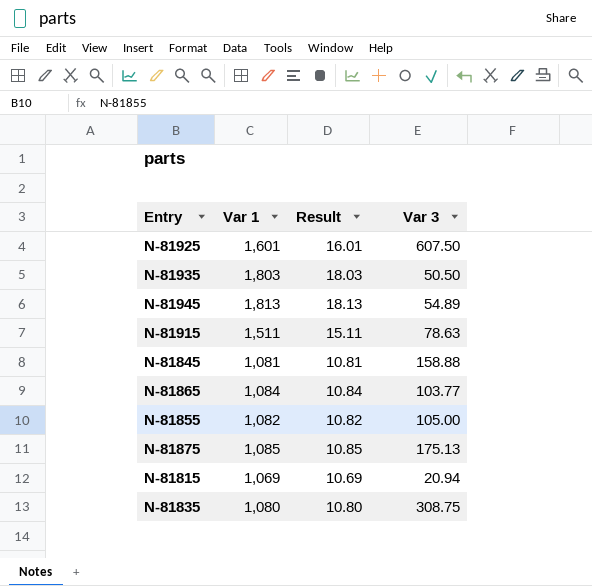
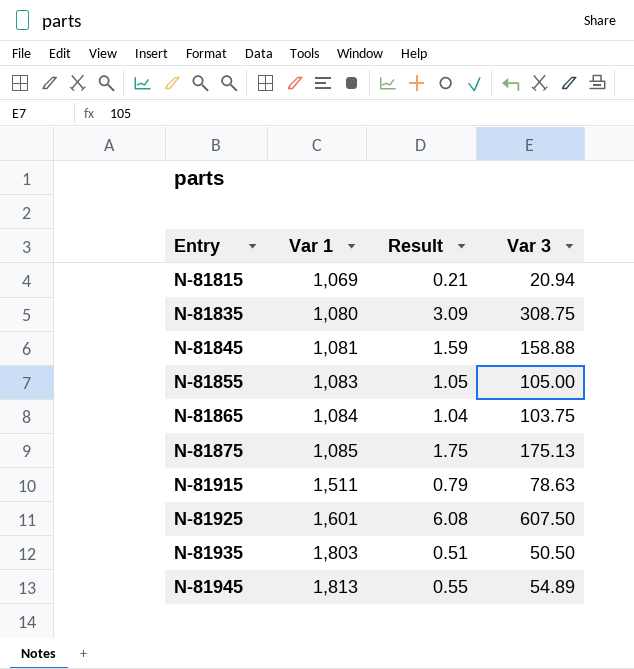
row order: none -> Entry ascending
column Result | formula: [Var 1] * 0.01 -> [Var 3] * 0.01
N-81855 | Var 1: 1,082 -> 1,083
N-81865 | Var 3: 103.77 -> 103.75

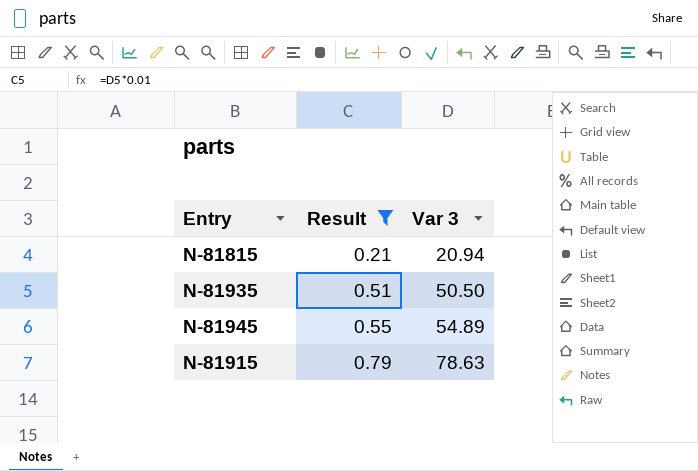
filter: none -> Result <= 0.79
row order: Entry ascending -> Result ascending
column Var 1 | position: 2 -> none

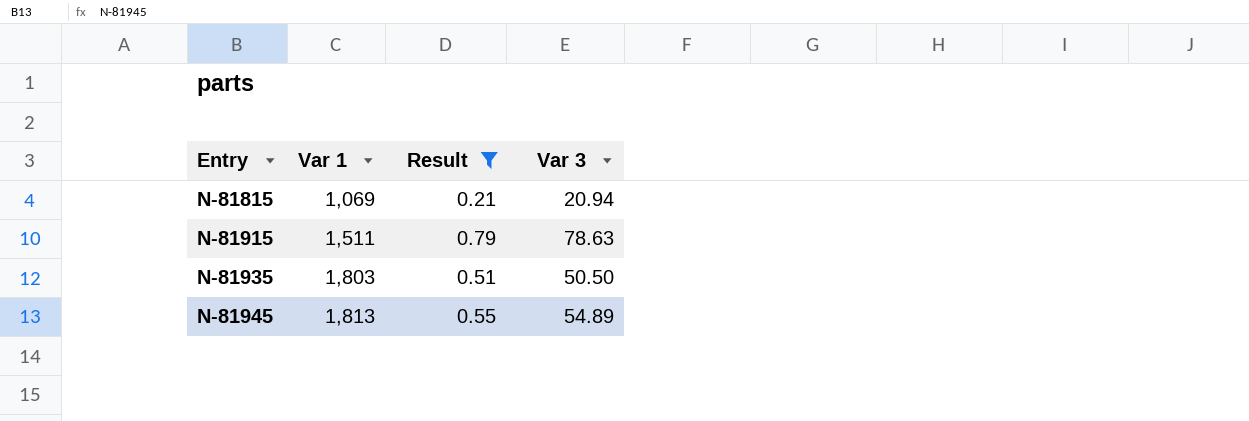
row order: Result ascending -> Entry ascending
column Var 1 | position: none -> 2

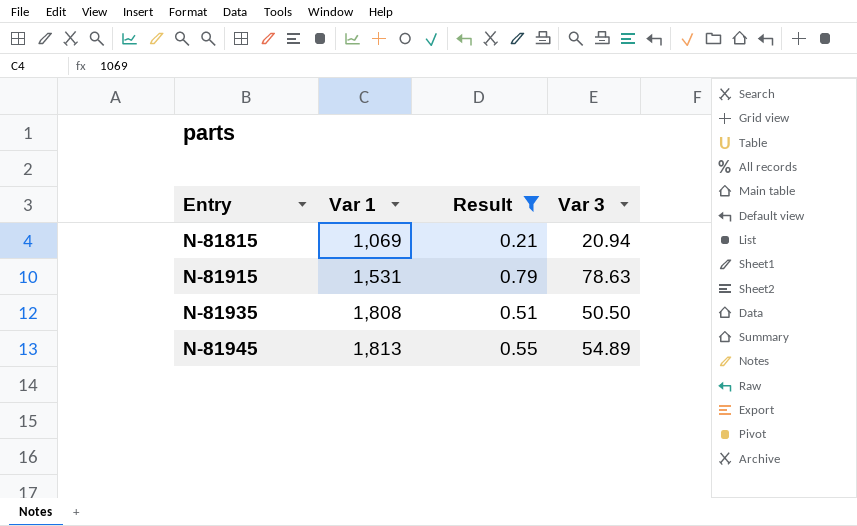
N-81915 | Var 1: 1,511 -> 1,531
N-81935 | Var 1: 1,803 -> 1,808

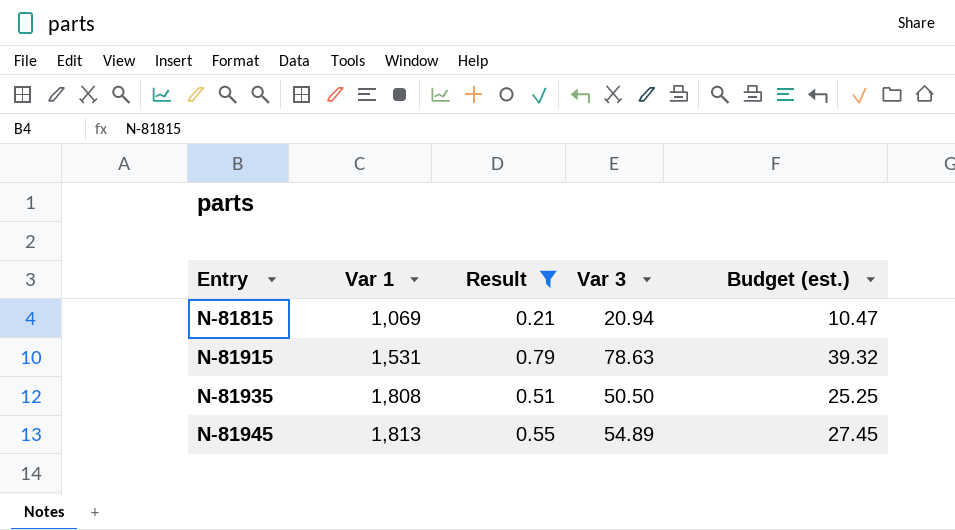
column Budget (est.) | formula: none -> [Var 3] * 0.5

